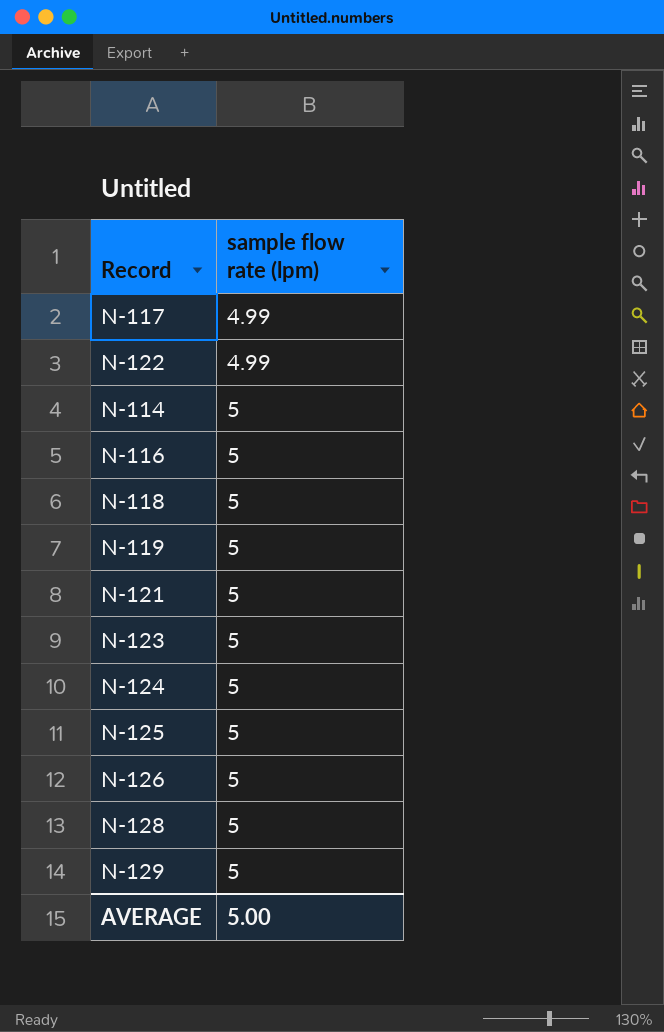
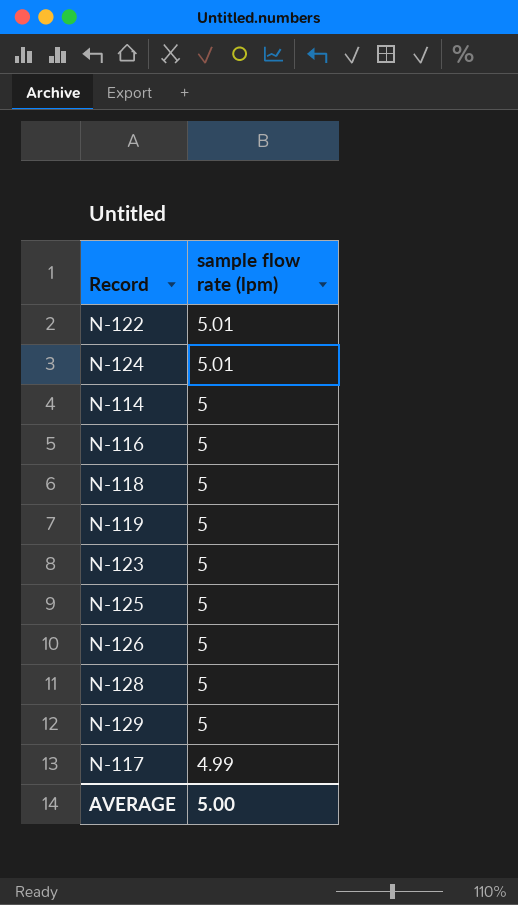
row order: sample flow rate (lpm) ascending -> sample flow rate (lpm) descending
row N-121: 5 -> none
N-122 | sample flow rate (lpm): 4.99 -> 5.01
N-124 | sample flow rate (lpm): 5 -> 5.01

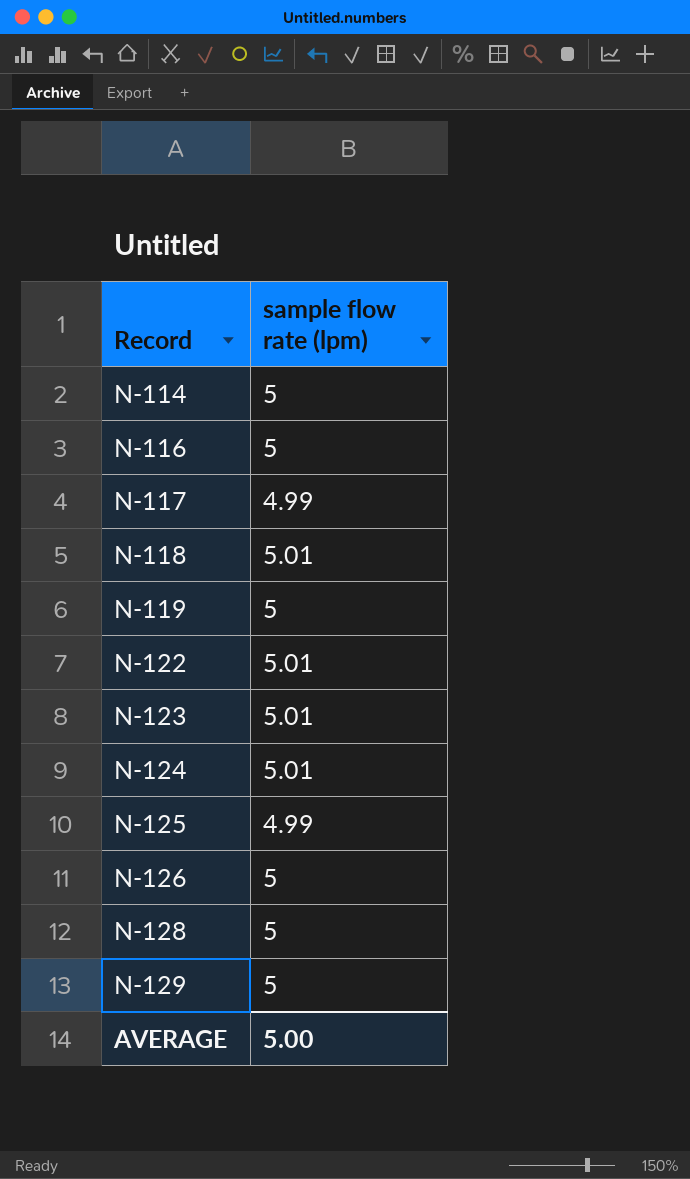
row order: sample flow rate (lpm) descending -> Record ascending
N-118 | sample flow rate (lpm): 5 -> 5.01
N-123 | sample flow rate (lpm): 5 -> 5.01
N-125 | sample flow rate (lpm): 5 -> 4.99

